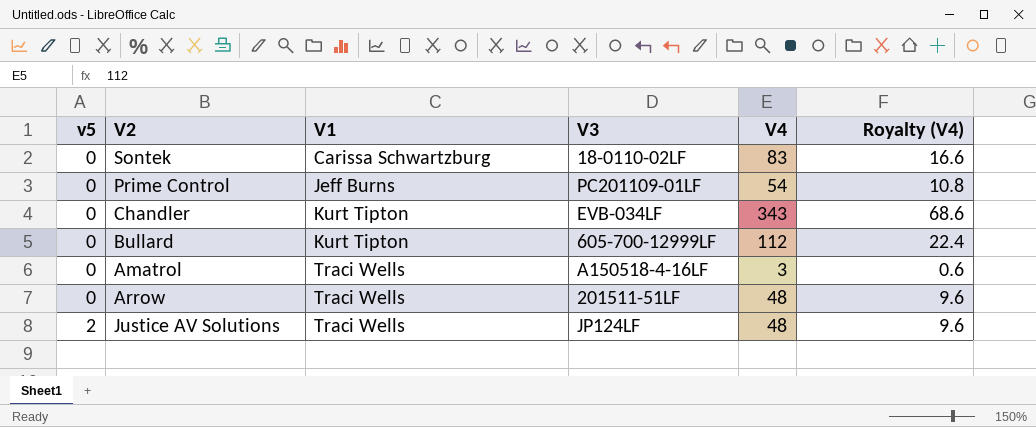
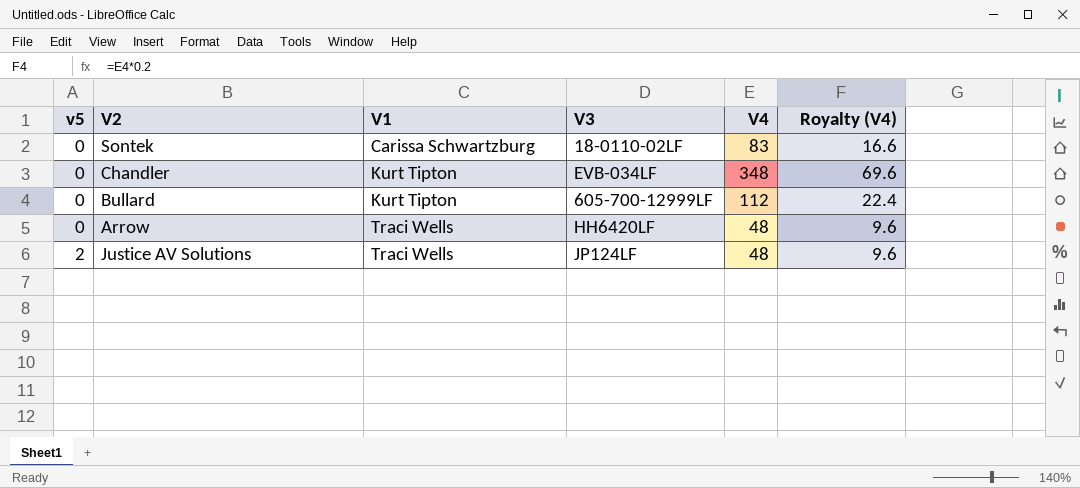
row Prime Control: 0 | Jeff Burns | PC201109-01LF | 54 | 10.8 -> none
row Amatrol: 0 | Traci Wells | A150518-4-16LF | 3 | 0.6 -> none
Chandler | V4: 343 -> 348
Chandler | Royalty (V4): 68.6 -> 69.6
Arrow | V3: 201511-51LF -> HH6420LF

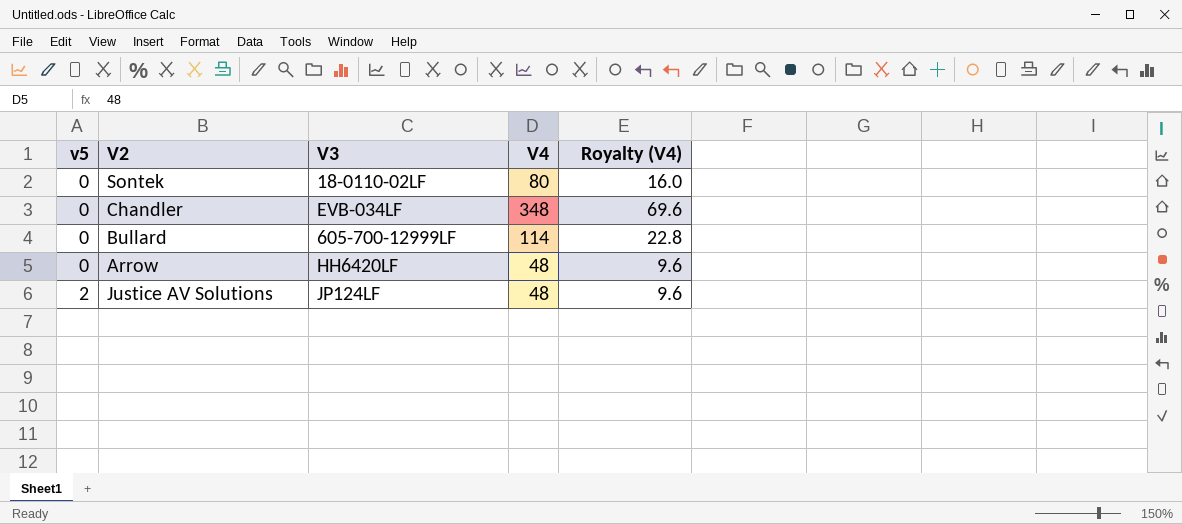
column V1 | position: 3 -> none
Sontek | V4: 83 -> 80
Sontek | Royalty (V4): 16.6 -> 16.0
Bullard | V4: 112 -> 114
Bullard | Royalty (V4): 22.4 -> 22.8

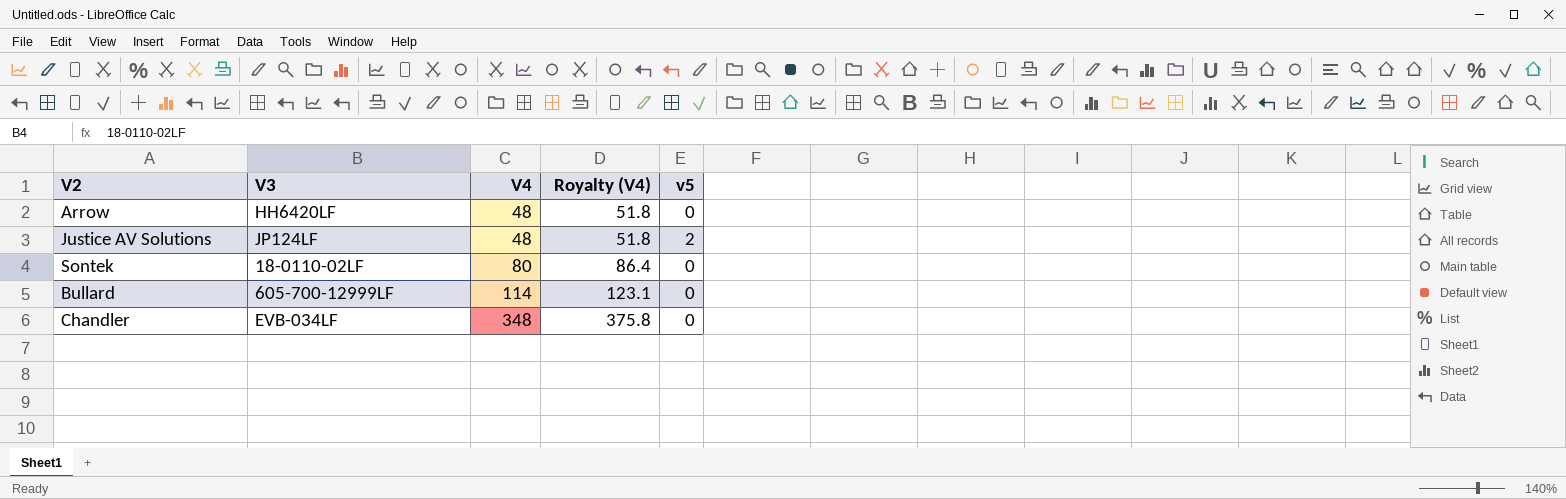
row order: v5 ascending -> V4 ascending
column Royalty (V4) | formula: [V4] * 0.2 -> [V4] * 1.08
column v5 | position: 1 -> 5

